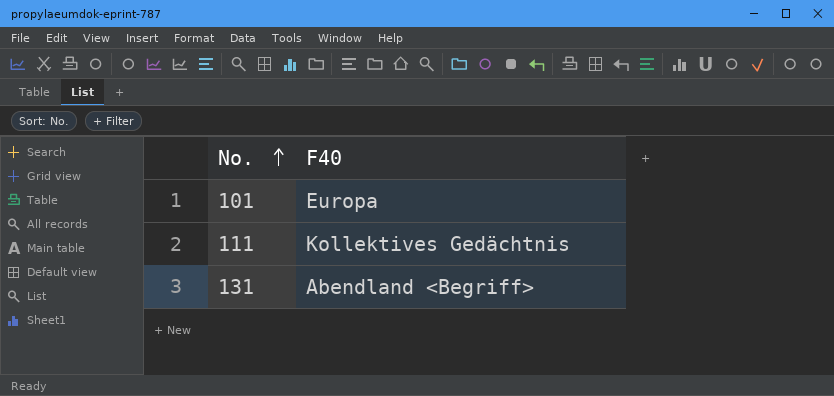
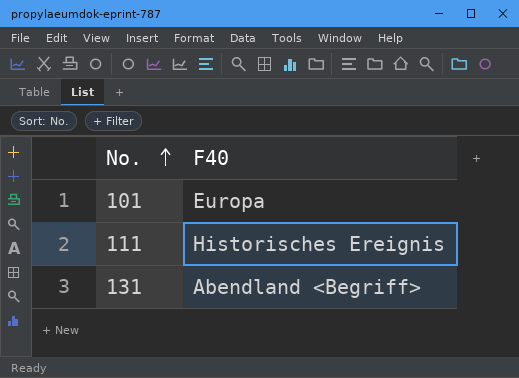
111 | F40: Kollektives Gedächtnis -> Historisches Ereignis

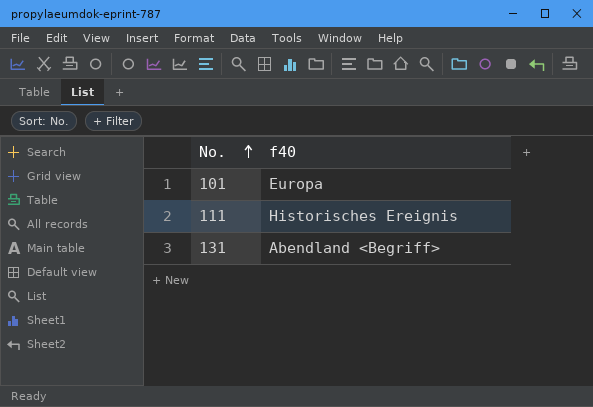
column name: F40 -> f40

